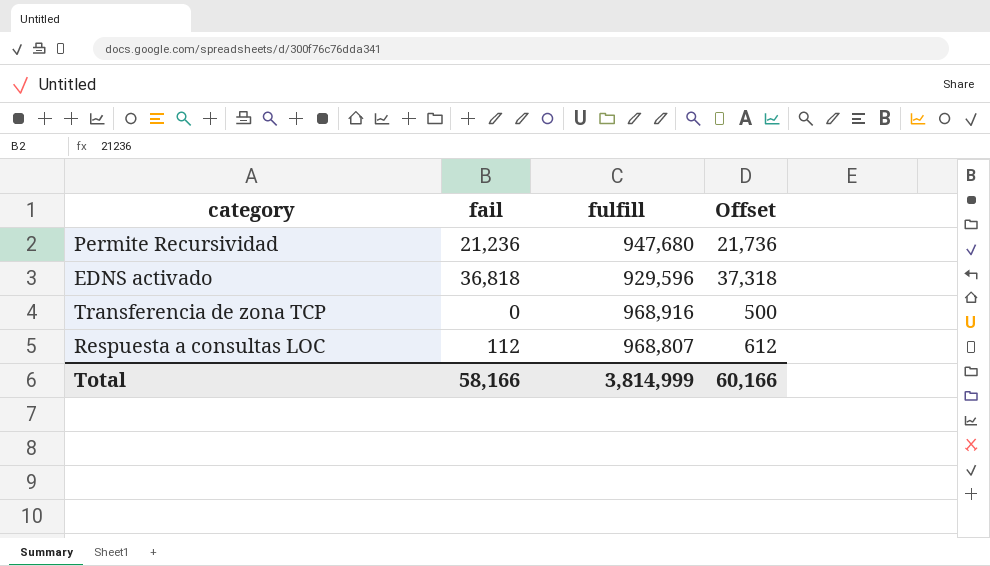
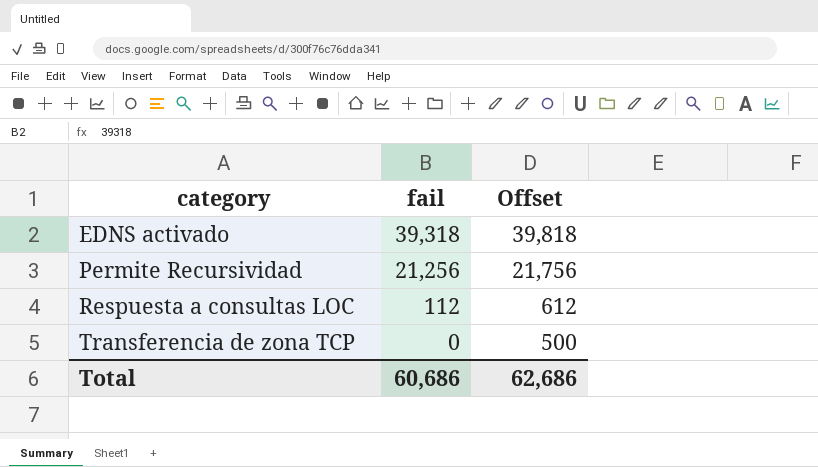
row order: none -> category ascending
column fulfill | position: 3 -> none
EDNS activado | fail: 36,818 -> 39,318
EDNS activado | Offset: 37,318 -> 39,818
Permite Recursividad | fail: 21,236 -> 21,256
Permite Recursividad | Offset: 21,736 -> 21,756
Total | fail: 58,166 -> 60,686
Total | Offset: 60,166 -> 62,686

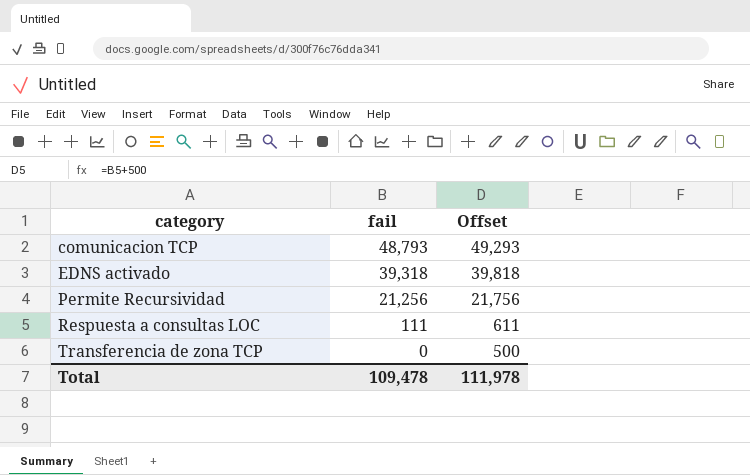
row comunicacion TCP: none -> 48,793 | 49,293
Respuesta a consultas LOC | fail: 112 -> 111
Respuesta a consultas LOC | Offset: 612 -> 611
Total | fail: 60,686 -> 109,478
Total | Offset: 62,686 -> 111,978

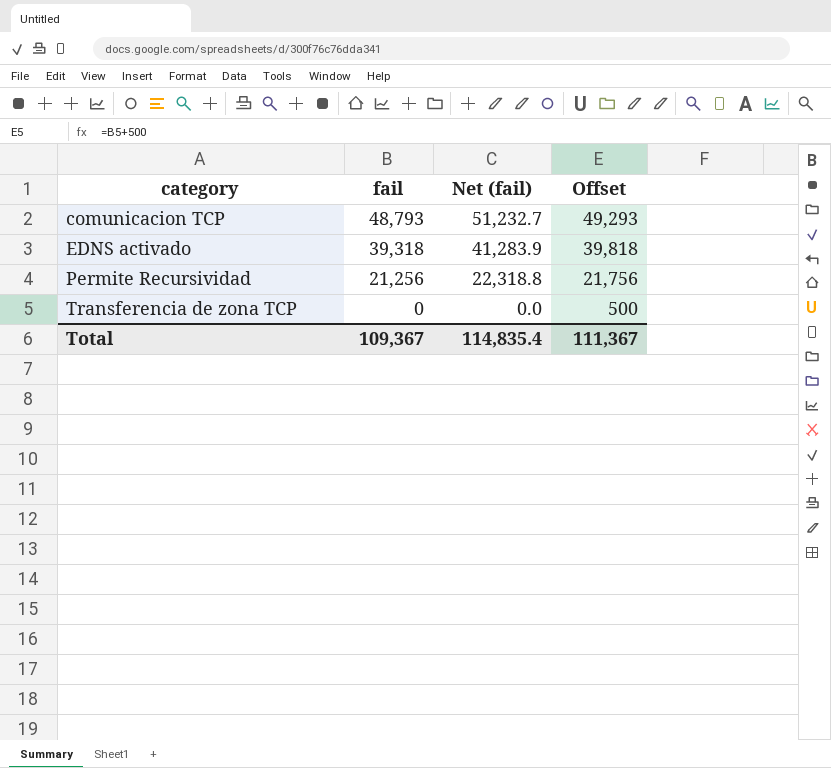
column Net (fail) | formula: none -> [fail] * 1.05
row Respuesta a consultas LOC: 111 | 611 -> none
Total | fail: 109,478 -> 109,367
Total | Offset: 111,978 -> 111,367

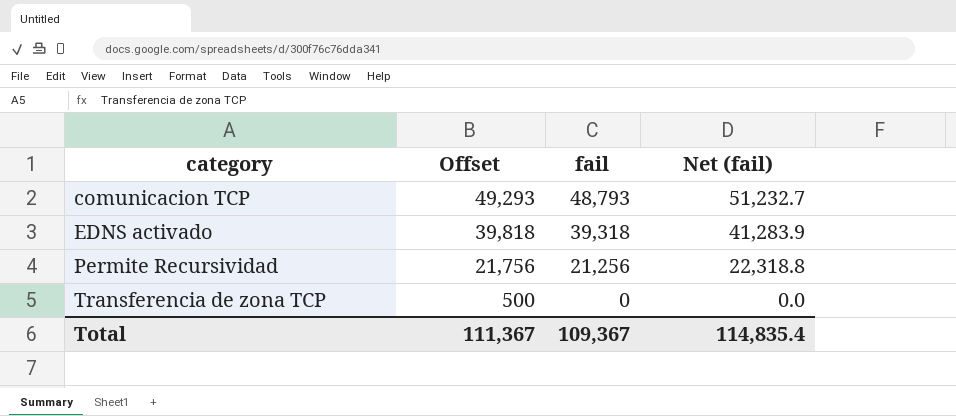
column Offset | position: 4 -> 2

